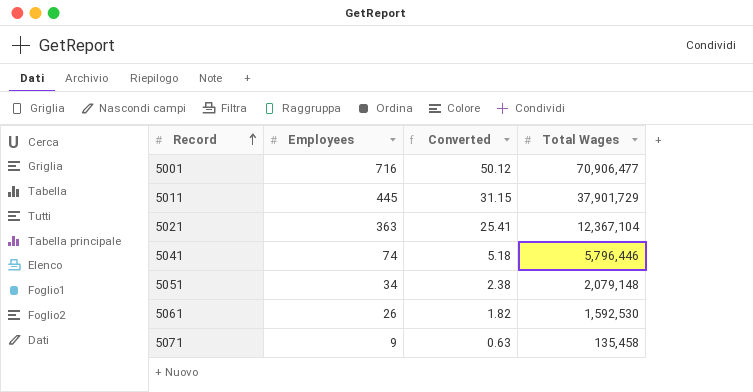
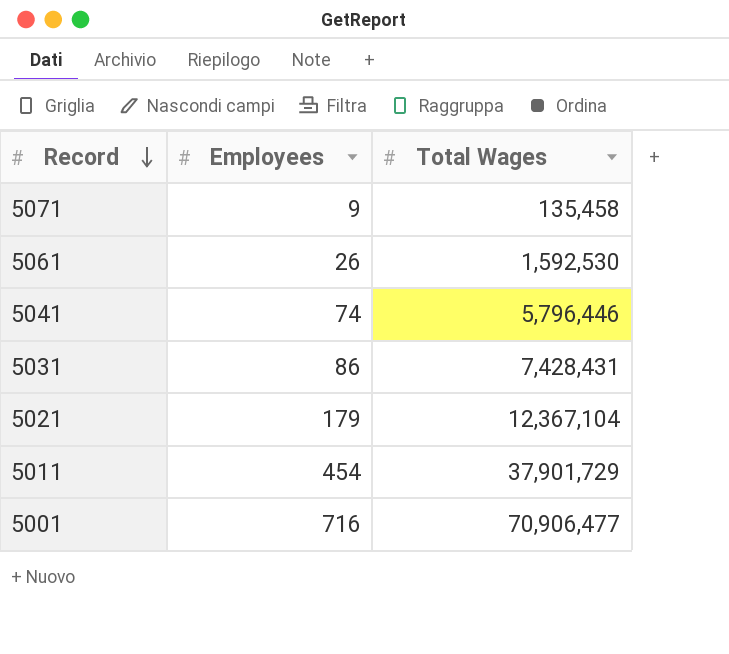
row order: Record ascending -> Record descending
column Converted | formula: [Employees] * 0.07 -> none
row 5051: 34 | 2.38 | 2,079,148 -> none
row 5031: none -> 86 | 7,428,431
5021 | Employees: 363 -> 179
5011 | Employees: 445 -> 454

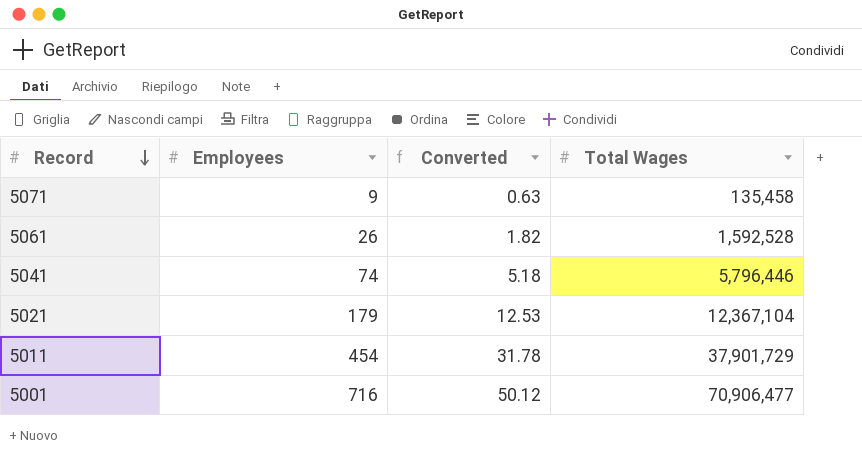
column Converted | formula: none -> [Employees] * 0.07
row 5031: 86 | 7,428,431 -> none
5061 | Total Wages: 1,592,530 -> 1,592,528

